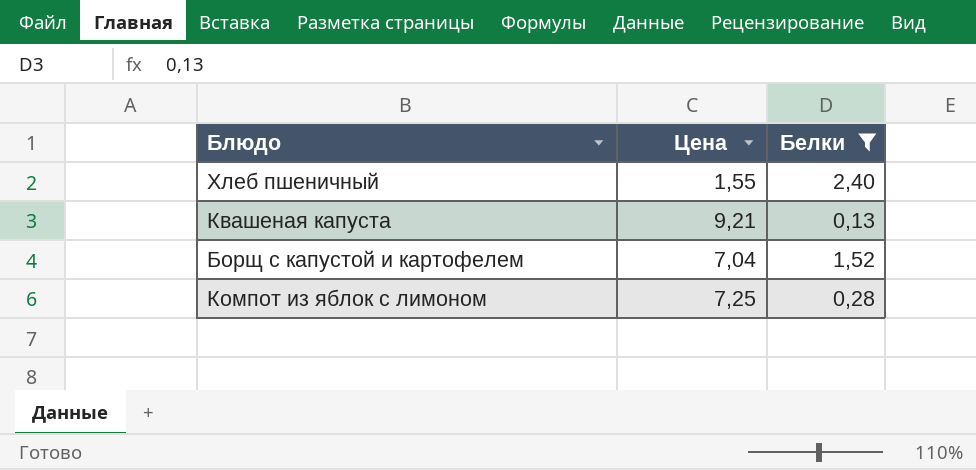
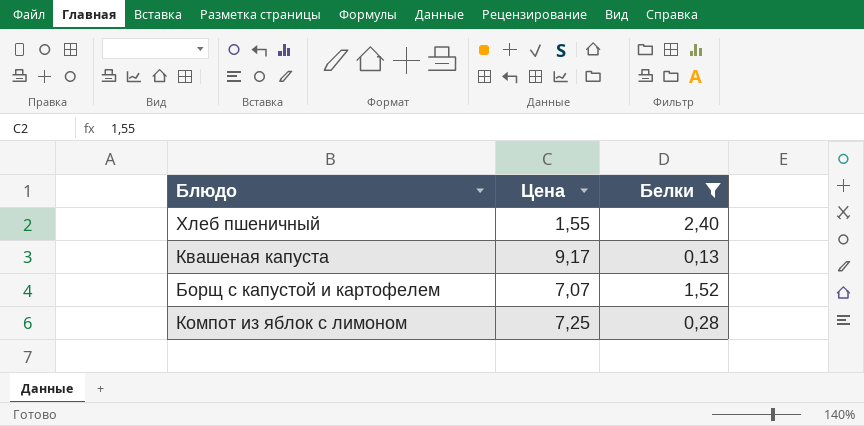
Квашеная капуста | Цена: 9,21 -> 9,17
Борщ с капустой и картофелем | Цена: 7,04 -> 7,07

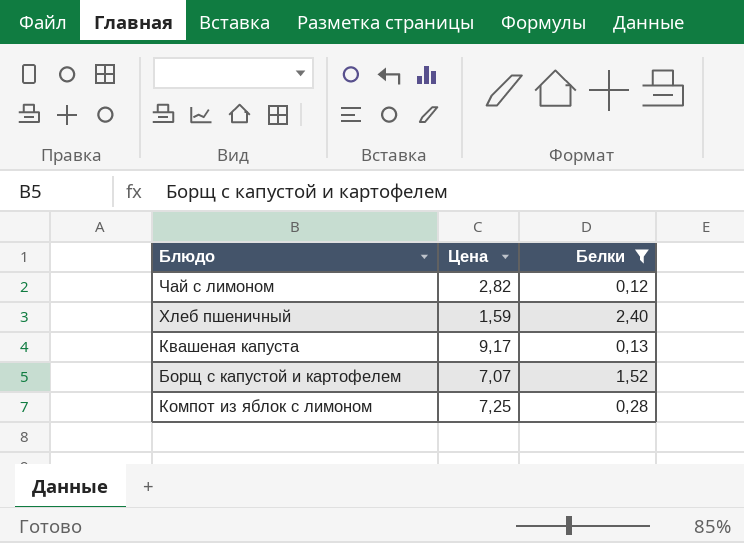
row Чай с лимоном: none -> 2,82 | 0,12
Хлеб пшеничный | Цена: 1,55 -> 1,59

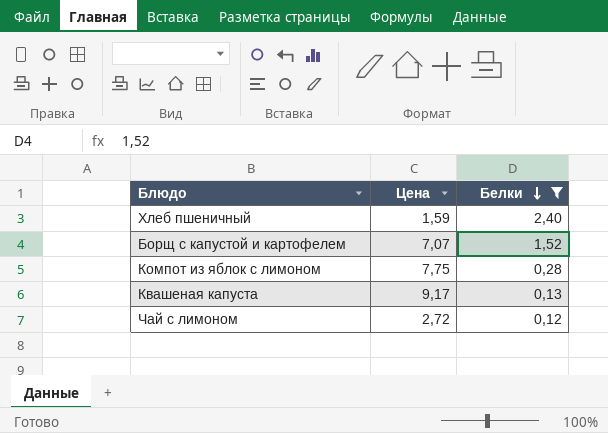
row order: none -> Белки descending
Компот из яблок с лимоном | Цена: 7,25 -> 7,75
Чай с лимоном | Цена: 2,82 -> 2,72

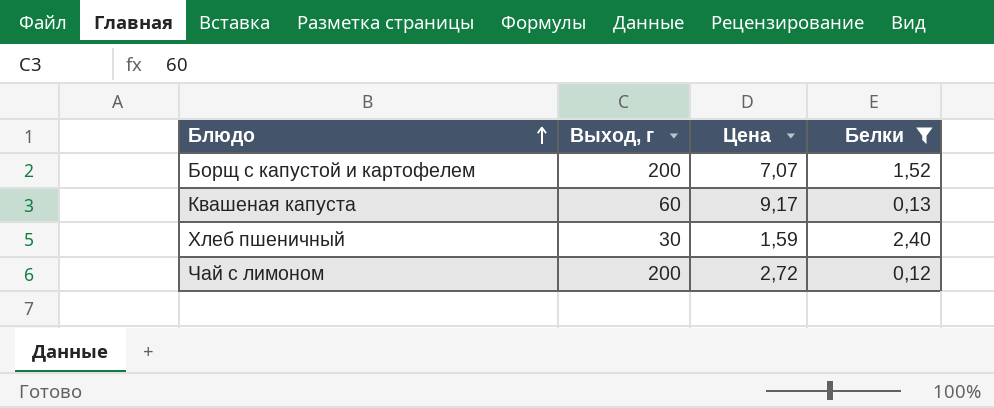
row order: Белки descending -> Блюдо ascending
column Выход, г | position: none -> 2
row Компот из яблок с лимоном: 7,75 | 0,28 -> none

